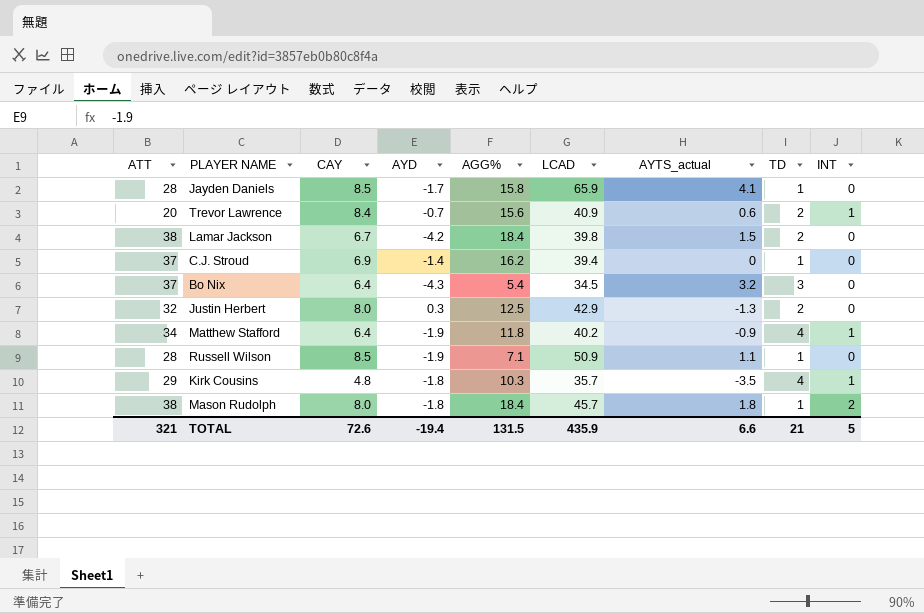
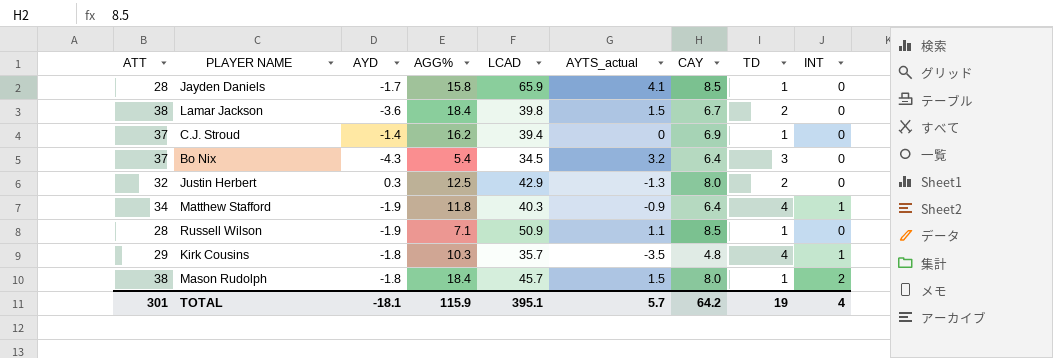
column CAY | position: 3 -> 7
row Trevor Lawrence: 20 | 8.4 | -0.7 | 15.6 | 40.9 | 0.6 | 2 | 1 -> none
Lamar Jackson | AYD: -4.2 -> -3.6
Matthew Stafford | LCAD: 40.2 -> 40.3
Mason Rudolph | AYTS_actual: 1.8 -> 1.5
TOTAL | ATT: 321 -> 301
TOTAL | AYD: -19.4 -> -18.1
TOTAL | AGG%: 131.5 -> 115.9
TOTAL | LCAD: 435.9 -> 395.1
TOTAL | AYTS_actual: 6.6 -> 5.7
TOTAL | CAY: 72.6 -> 64.2
TOTAL | TD: 21 -> 19
TOTAL | INT: 5 -> 4

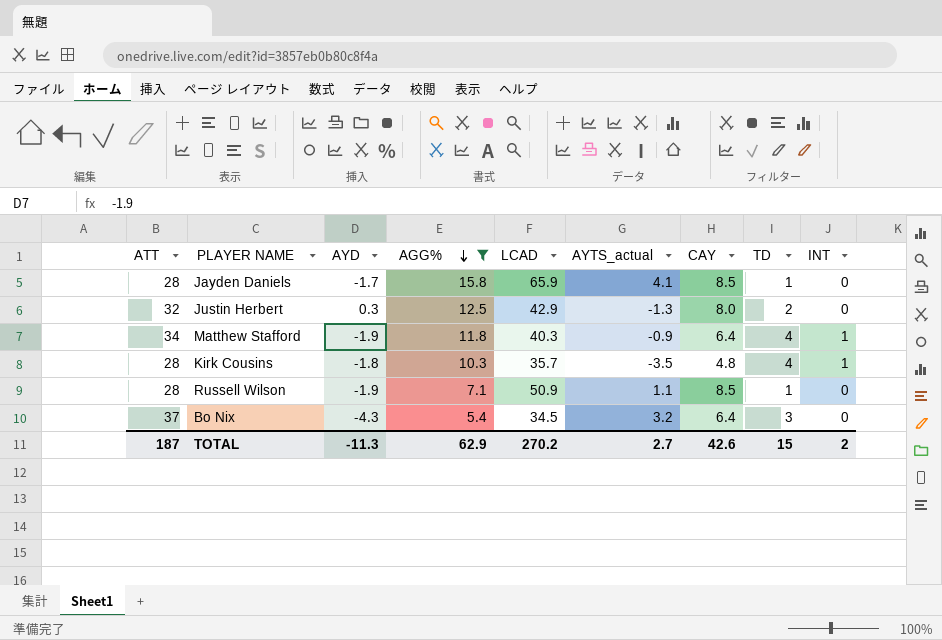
filter: none -> AGG% <= 15.8
row order: none -> AGG% descending
Kirk Cousins | ATT: 29 -> 28
TOTAL | ATT: 301 -> 187
TOTAL | AYD: -18.1 -> -11.3
TOTAL | AGG%: 115.9 -> 62.9
TOTAL | LCAD: 395.1 -> 270.2
TOTAL | AYTS_actual: 5.7 -> 2.7
TOTAL | CAY: 64.2 -> 42.6
TOTAL | TD: 19 -> 15
TOTAL | INT: 4 -> 2

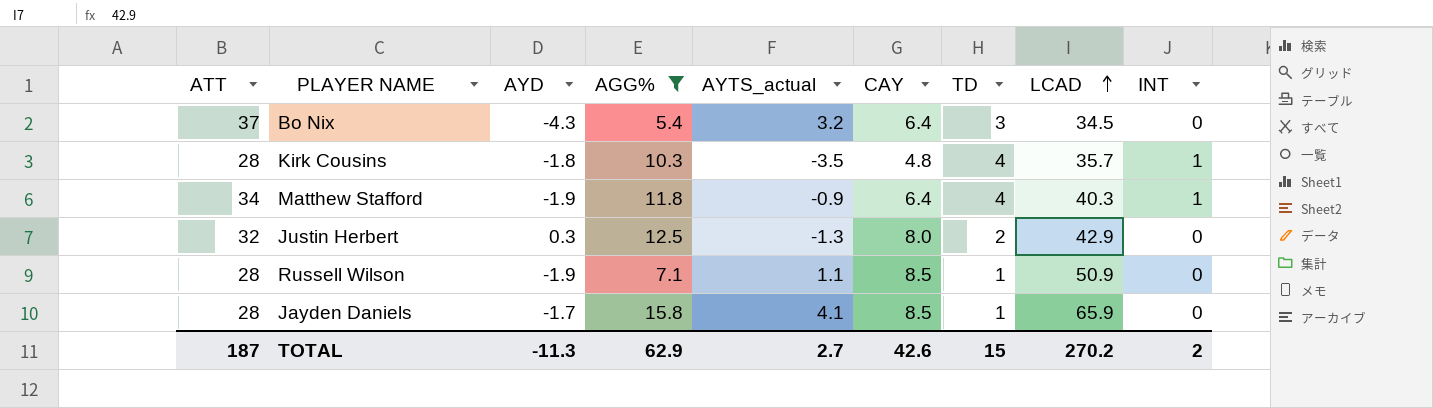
row order: AGG% descending -> LCAD ascending
column LCAD | position: 5 -> 8

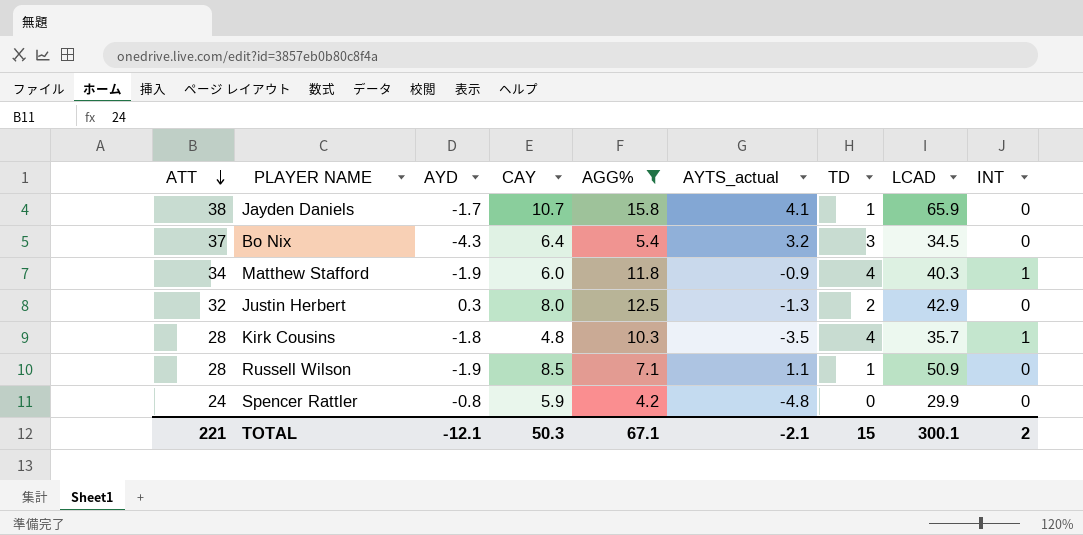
row order: LCAD ascending -> ATT descending
column CAY | position: 6 -> 4
Jayden Daniels | ATT: 28 -> 38
Jayden Daniels | CAY: 8.5 -> 10.7
Matthew Stafford | CAY: 6.4 -> 6.0
row Spencer Rattler: none -> 24 | -0.8 | 5.9 | 4.2 | -4.8 | 0 | 29.9 | 0
TOTAL | ATT: 187 -> 221
TOTAL | AYD: -11.3 -> -12.1
TOTAL | CAY: 42.6 -> 50.3
TOTAL | AGG%: 62.9 -> 67.1
TOTAL | AYTS_actual: 2.7 -> -2.1
TOTAL | LCAD: 270.2 -> 300.1

